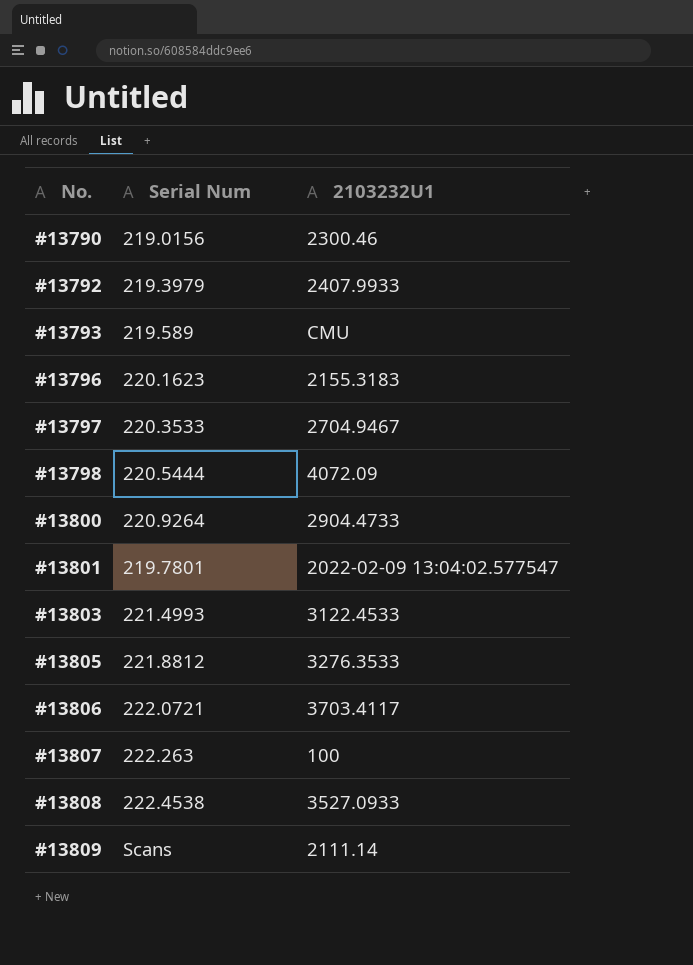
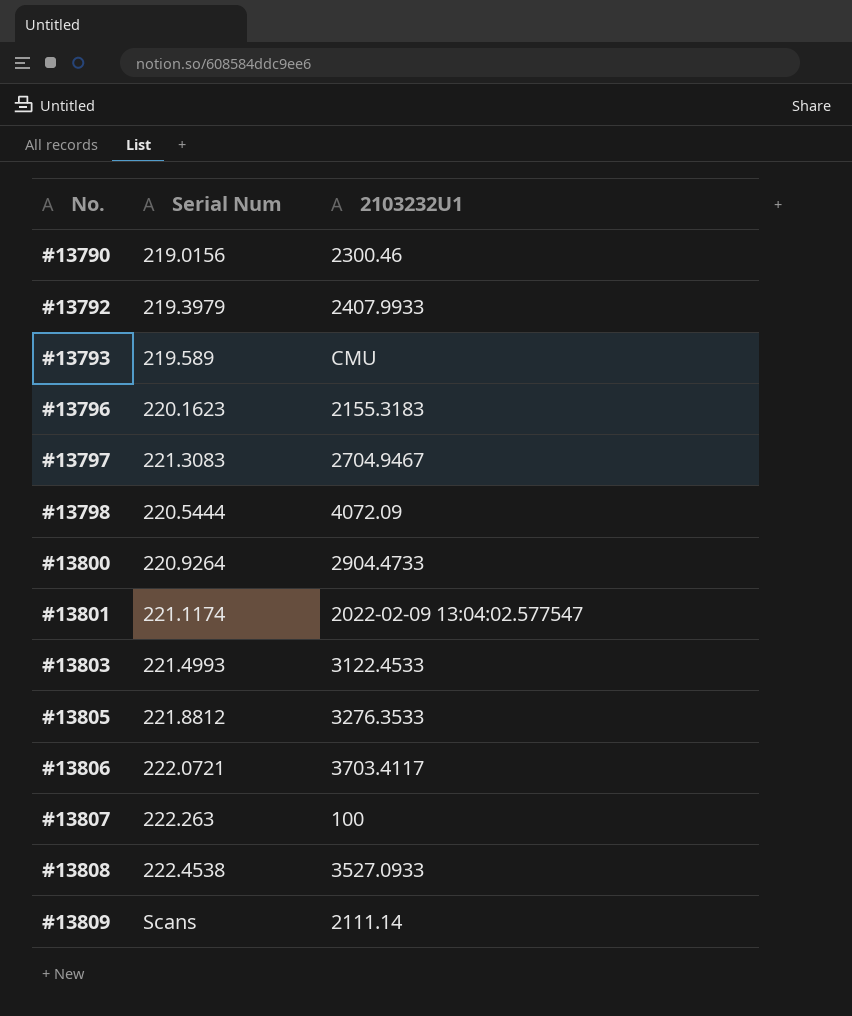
#13797 | Serial Num: 220.3533 -> 221.3083
#13801 | Serial Num: 219.7801 -> 221.1174

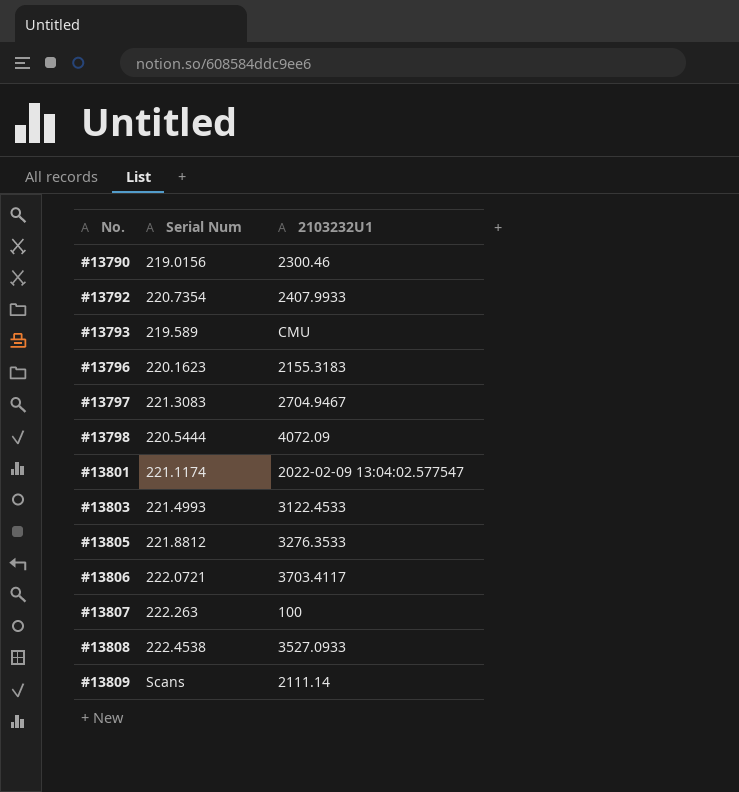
row #13800: 220.9264 | 2904.4733 -> none
#13792 | Serial Num: 219.3979 -> 220.7354

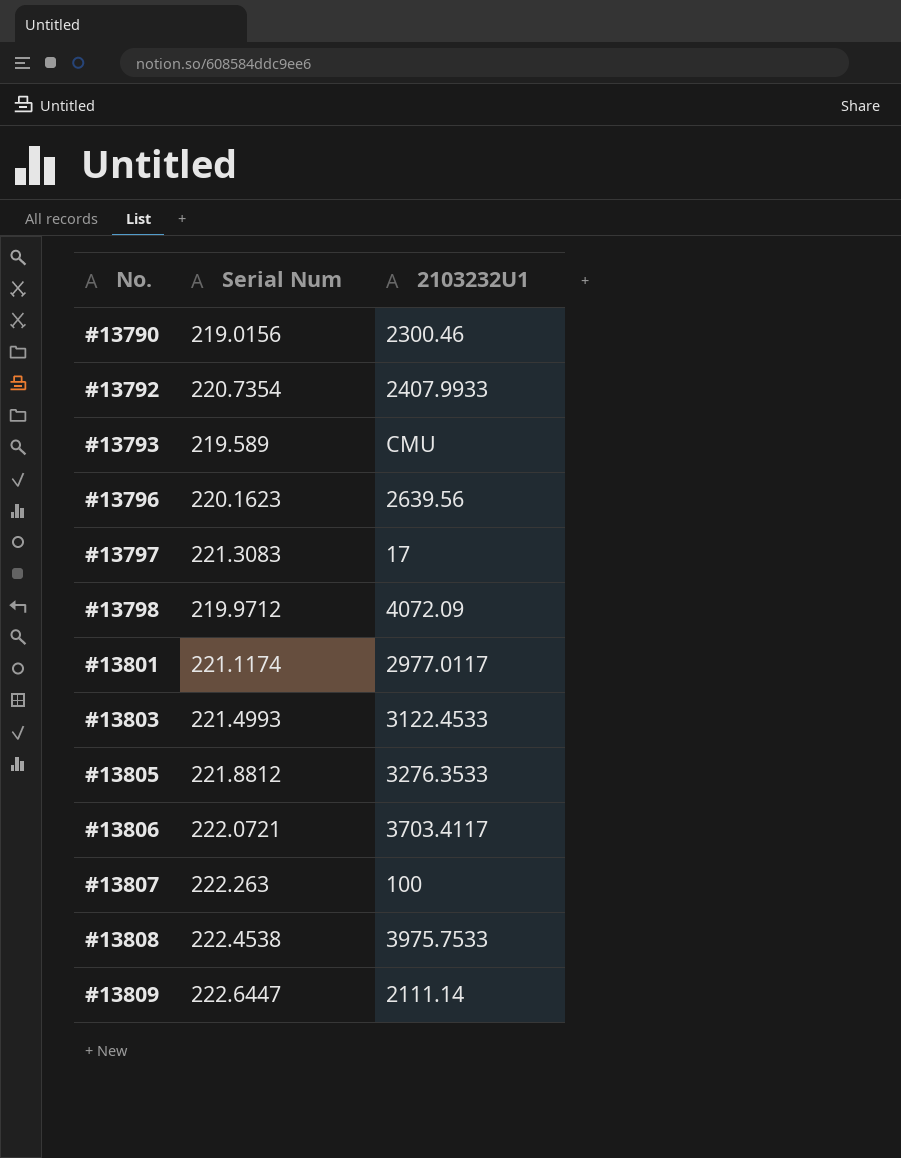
#13796 | 2103232U1: 2155.3183 -> 2639.56
#13797 | 2103232U1: 2704.9467 -> 17
#13798 | Serial Num: 220.5444 -> 219.9712
#13801 | 2103232U1: 2022-02-09 13:04:02.577547 -> 2977.0117
#13808 | 2103232U1: 3527.0933 -> 3975.7533
#13809 | Serial Num: Scans -> 222.6447

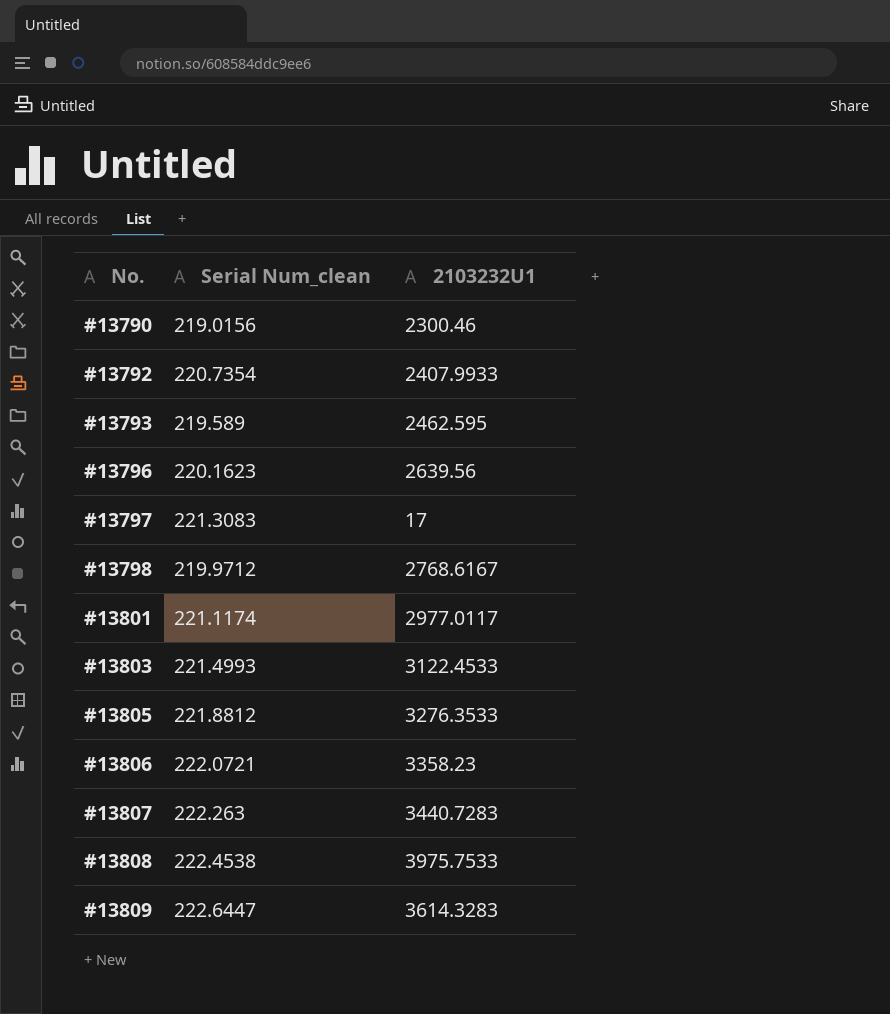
column name: Serial Num -> Serial Num_clean
#13793 | 2103232U1: CMU -> 2462.595
#13798 | 2103232U1: 4072.09 -> 2768.6167
#13806 | 2103232U1: 3703.4117 -> 3358.23
#13807 | 2103232U1: 100 -> 3440.7283
#13809 | 2103232U1: 2111.14 -> 3614.3283

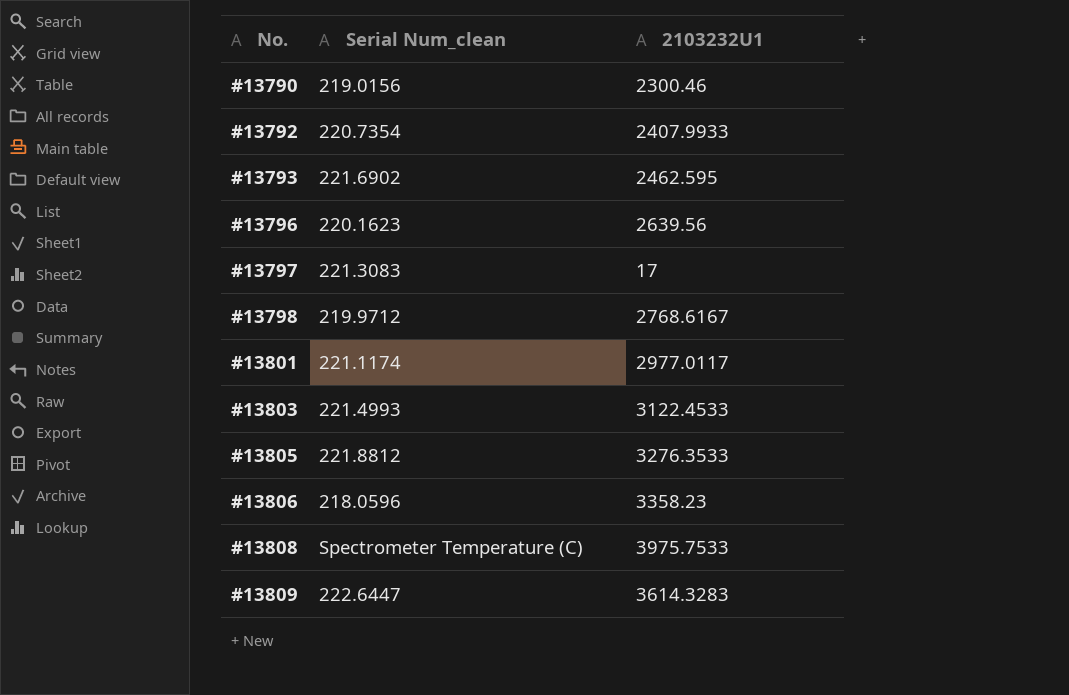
row #13807: 222.263 | 3440.7283 -> none
#13793 | Serial Num_clean: 219.589 -> 221.6902
#13806 | Serial Num_clean: 222.0721 -> 218.0596
#13808 | Serial Num_clean: 222.4538 -> Spectrometer Temperature (C)

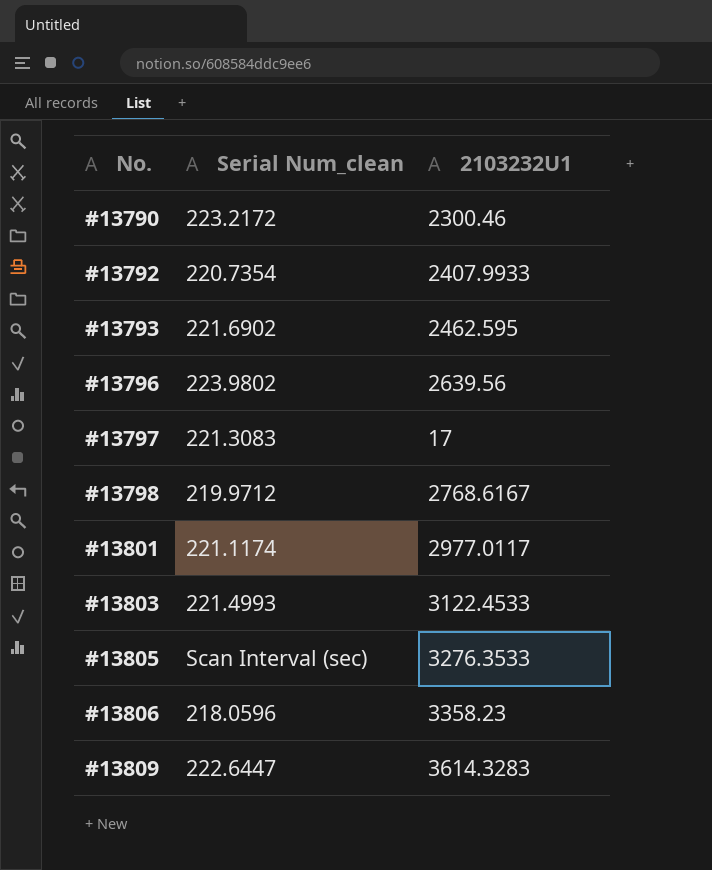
row #13808: Spectrometer Temperature (C) | 3975.7533 -> none
#13790 | Serial Num_clean: 219.0156 -> 223.2172
#13796 | Serial Num_clean: 220.1623 -> 223.9802
#13805 | Serial Num_clean: 221.8812 -> Scan Interval (sec)

